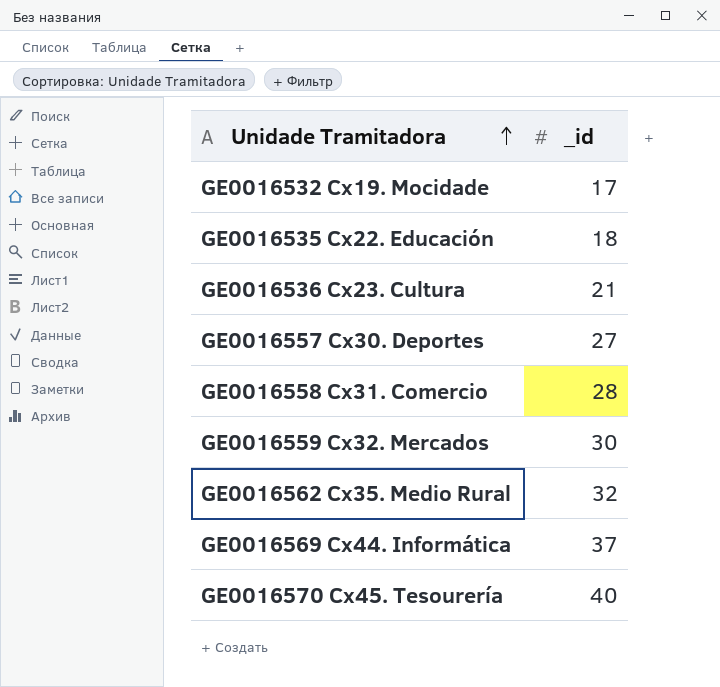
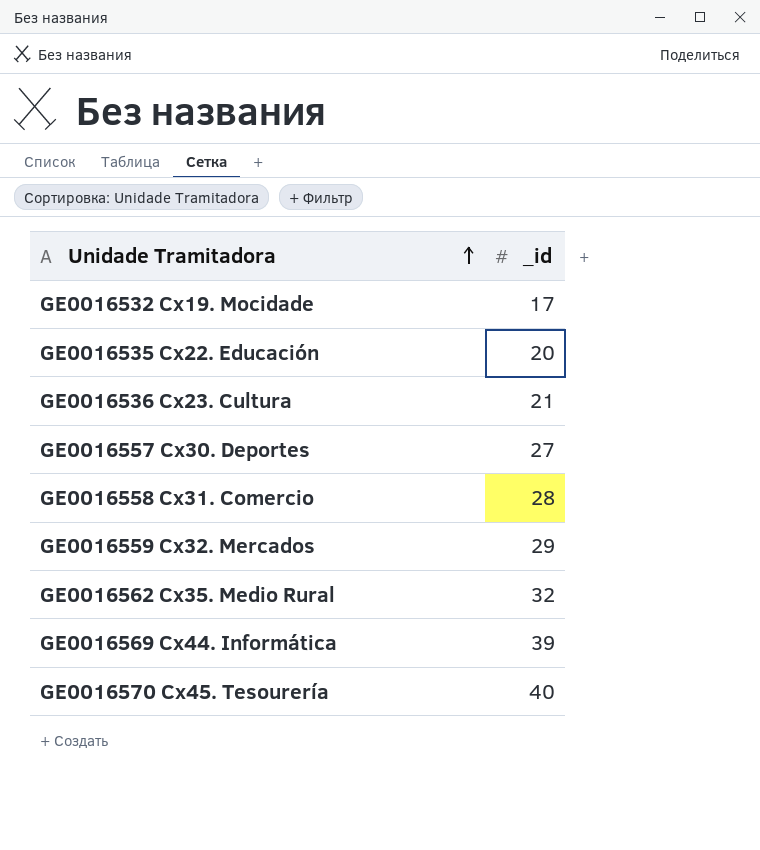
GE0016535 Cx22. Educación | _id: 18 -> 20
GE0016559 Cx32. Mercados | _id: 30 -> 29
GE0016569 Cx44. Informática | _id: 37 -> 39

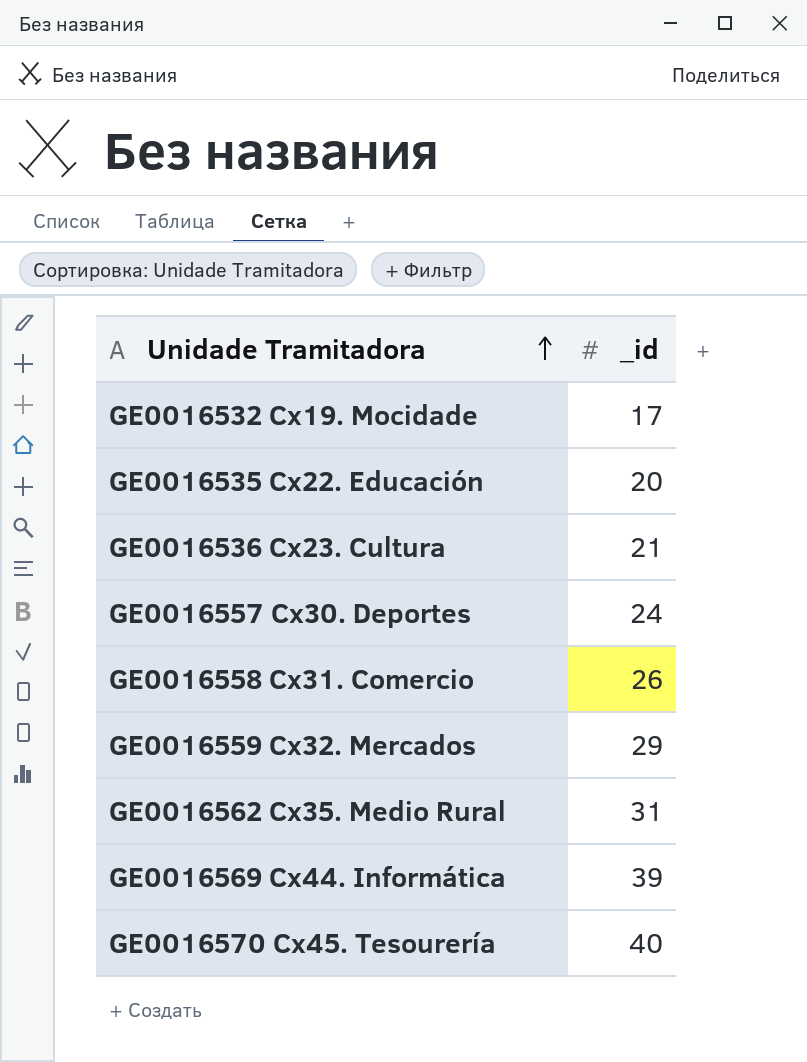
GE0016557 Cx30. Deportes | _id: 27 -> 24
GE0016558 Cx31. Comercio | _id: 28 -> 26
GE0016562 Cx35. Medio Rural | _id: 32 -> 31

